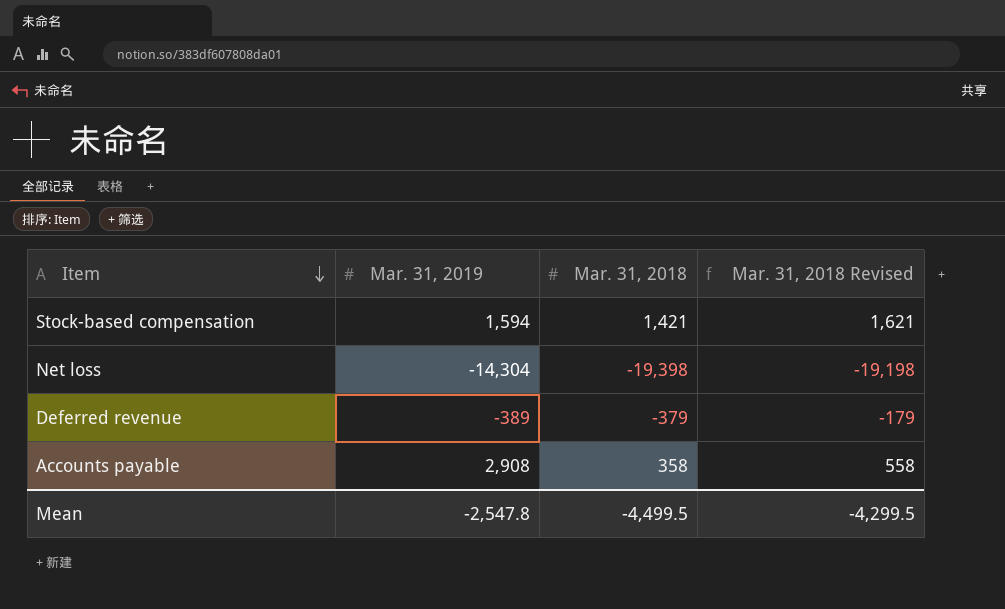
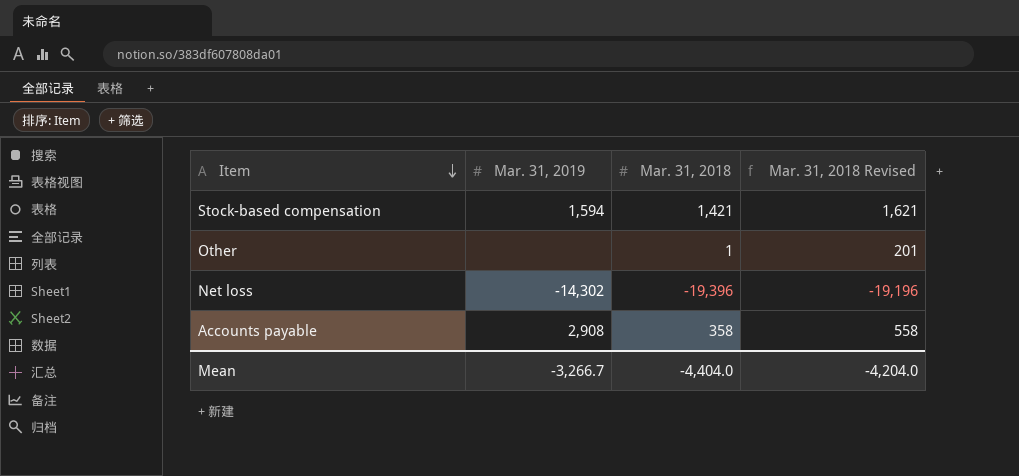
row Deferred revenue: -389 | -379 | -179 -> none
row Other: none -> none | 1 | 201
Net loss | Mar. 31, 2019: -14,304 -> -14,302
Net loss | Mar. 31, 2018: -19,398 -> -19,396
Net loss | Mar. 31, 2018 Revised: -19,198 -> -19,196
Mean | Mar. 31, 2019: -2,547.8 -> -3,266.7
Mean | Mar. 31, 2018: -4,499.5 -> -4,404.0
Mean | Mar. 31, 2018 Revised: -4,299.5 -> -4,204.0

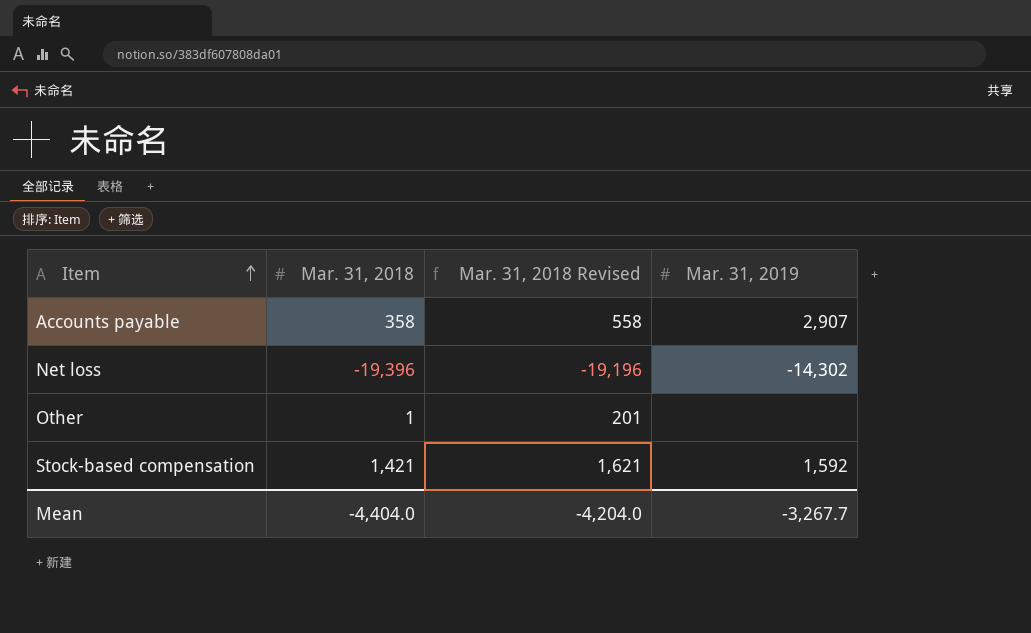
row order: Item descending -> Item ascending
column Mar. 31, 2019 | position: 2 -> 4
Accounts payable | Mar. 31, 2019: 2,908 -> 2,907
Stock-based compensation | Mar. 31, 2019: 1,594 -> 1,592
Mean | Mar. 31, 2019: -3,266.7 -> -3,267.7

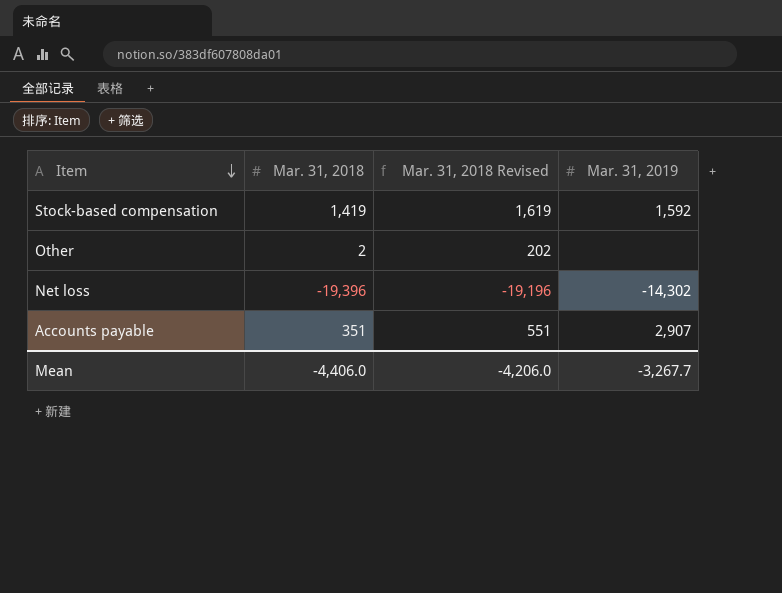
row order: Item ascending -> Item descending
Stock-based compensation | Mar. 31, 2018: 1,421 -> 1,419
Stock-based compensation | Mar. 31, 2018 Revised: 1,621 -> 1,619
Other | Mar. 31, 2018: 1 -> 2
Other | Mar. 31, 2018 Revised: 201 -> 202
Accounts payable | Mar. 31, 2018: 358 -> 351
Accounts payable | Mar. 31, 2018 Revised: 558 -> 551
Mean | Mar. 31, 2018: -4,404.0 -> -4,406.0
Mean | Mar. 31, 2018 Revised: -4,204.0 -> -4,206.0

